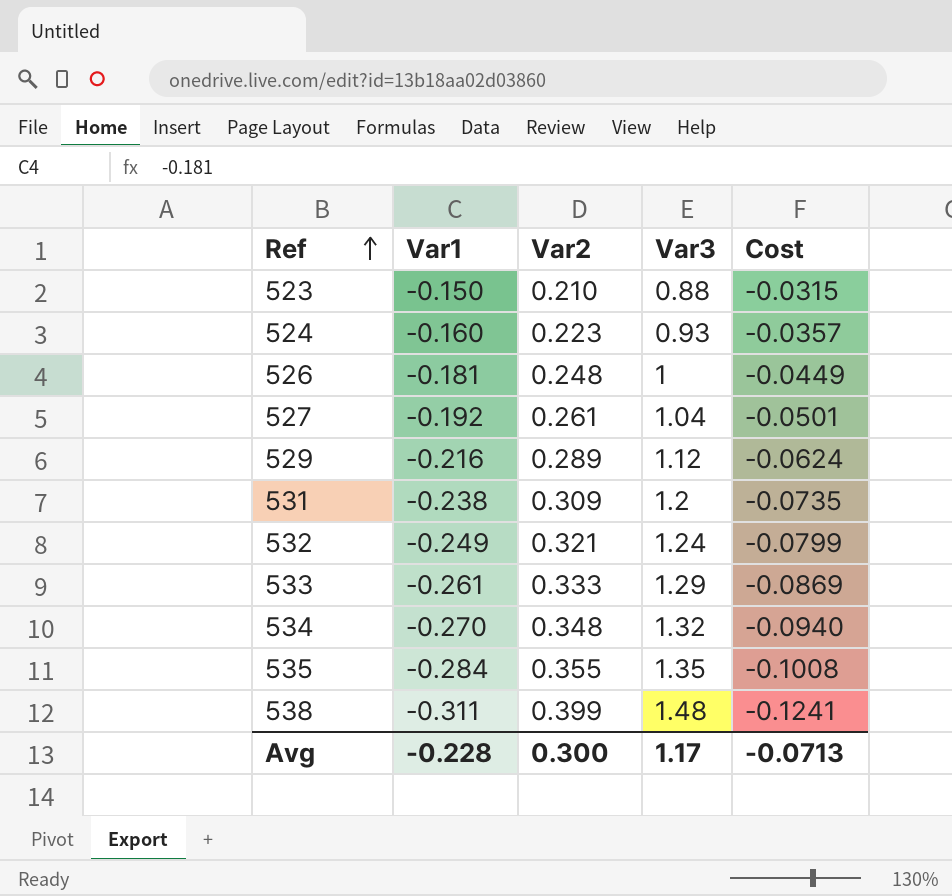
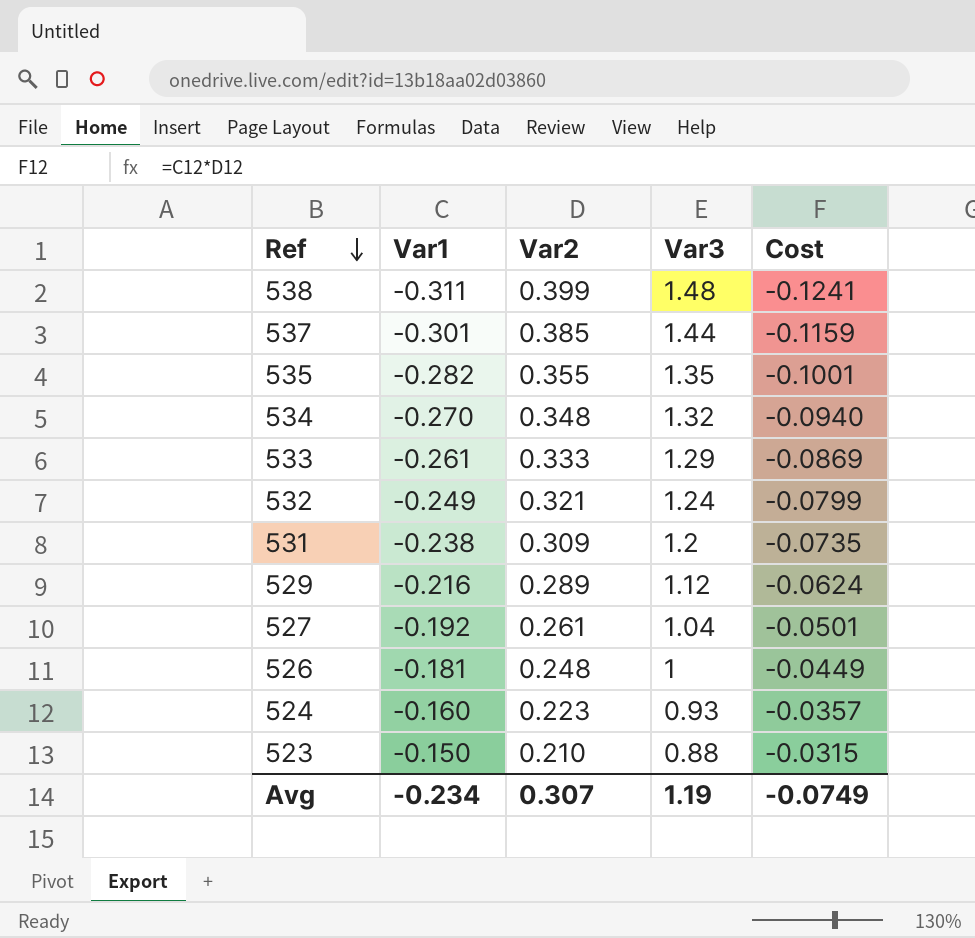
row order: Ref ascending -> Ref descending
row 537: none -> -0.301 | 0.385 | 1.44 | -0.1159
535 | Var1: -0.284 -> -0.282
535 | Cost: -0.1008 -> -0.1001
Avg | Var1: -0.228 -> -0.234
Avg | Var2: 0.300 -> 0.307
Avg | Var3: 1.17 -> 1.19
Avg | Cost: -0.0713 -> -0.0749

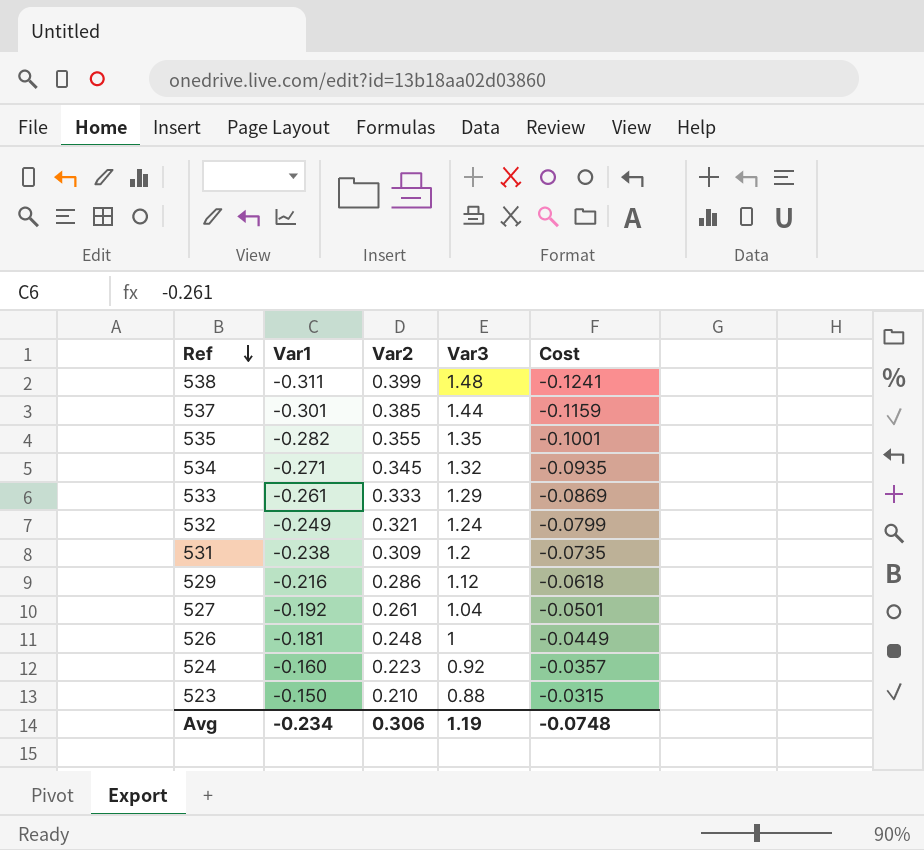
534 | Var1: -0.270 -> -0.271
534 | Var2: 0.348 -> 0.345
534 | Cost: -0.0940 -> -0.0935
529 | Var2: 0.289 -> 0.286
529 | Cost: -0.0624 -> -0.0618
524 | Var3: 0.93 -> 0.92
Avg | Var2: 0.307 -> 0.306
Avg | Cost: -0.0749 -> -0.0748

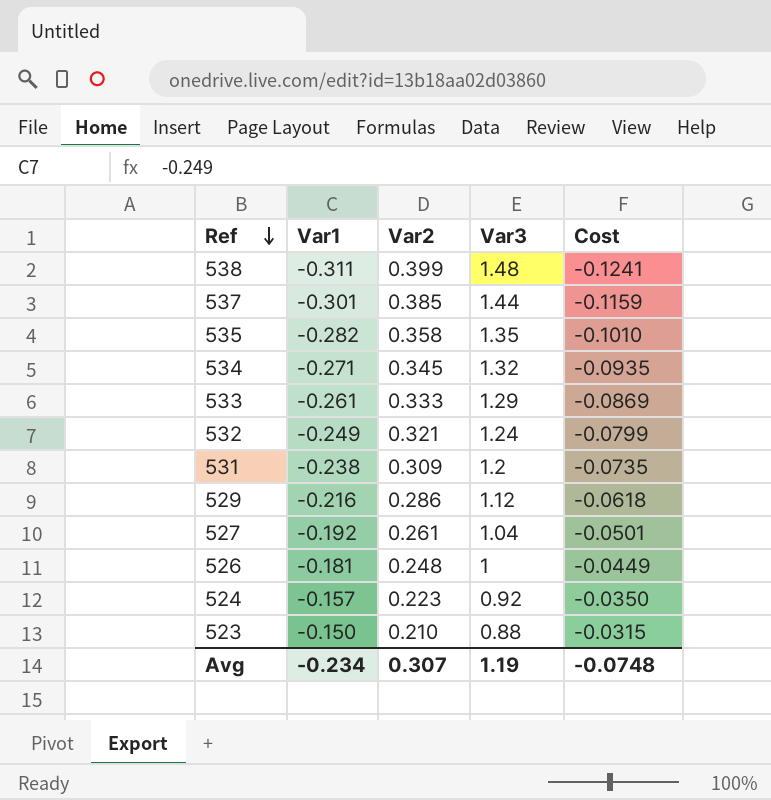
535 | Var2: 0.355 -> 0.358
535 | Cost: -0.1001 -> -0.1010
524 | Var1: -0.160 -> -0.157
524 | Cost: -0.0357 -> -0.0350
Avg | Var2: 0.306 -> 0.307

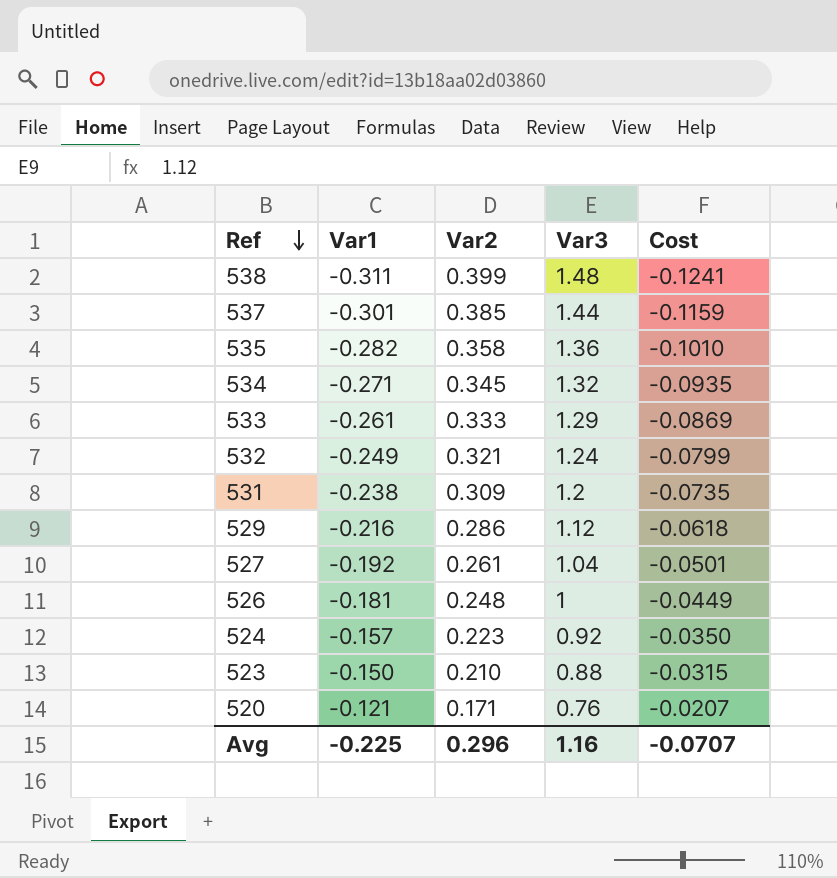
535 | Var3: 1.35 -> 1.36
row 520: none -> -0.121 | 0.171 | 0.76 | -0.0207
Avg | Var1: -0.234 -> -0.225
Avg | Var2: 0.307 -> 0.296
Avg | Var3: 1.19 -> 1.16
Avg | Cost: -0.0748 -> -0.0707

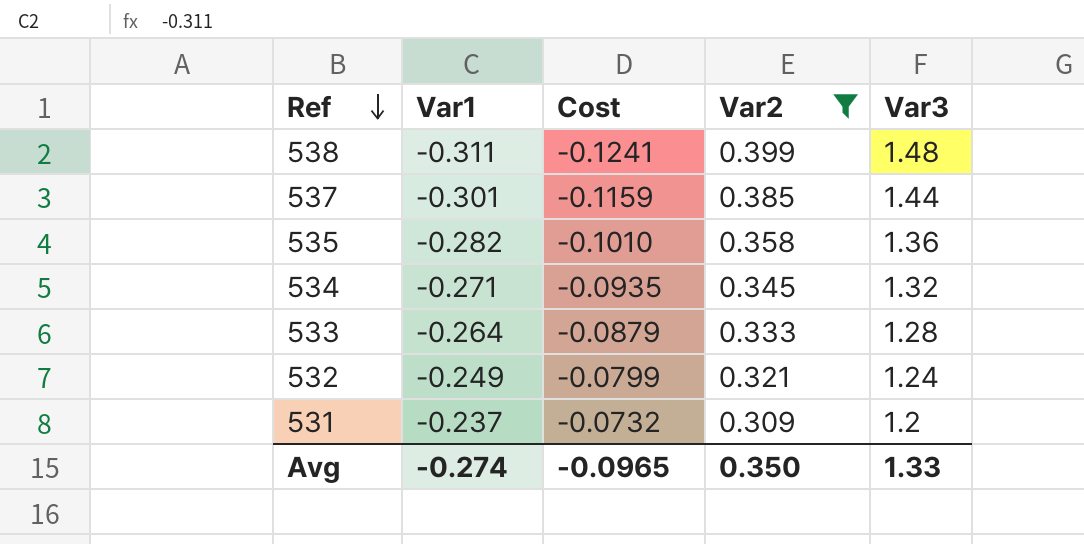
filter: none -> Var2 >= 0.309
column Cost | position: 5 -> 3
533 | Var1: -0.261 -> -0.264
533 | Cost: -0.0869 -> -0.0879
533 | Var3: 1.29 -> 1.28
531 | Var1: -0.238 -> -0.237
531 | Cost: -0.0735 -> -0.0732
Avg | Var1: -0.225 -> -0.274
Avg | Cost: -0.0707 -> -0.0965
Avg | Var2: 0.296 -> 0.350
Avg | Var3: 1.16 -> 1.33

